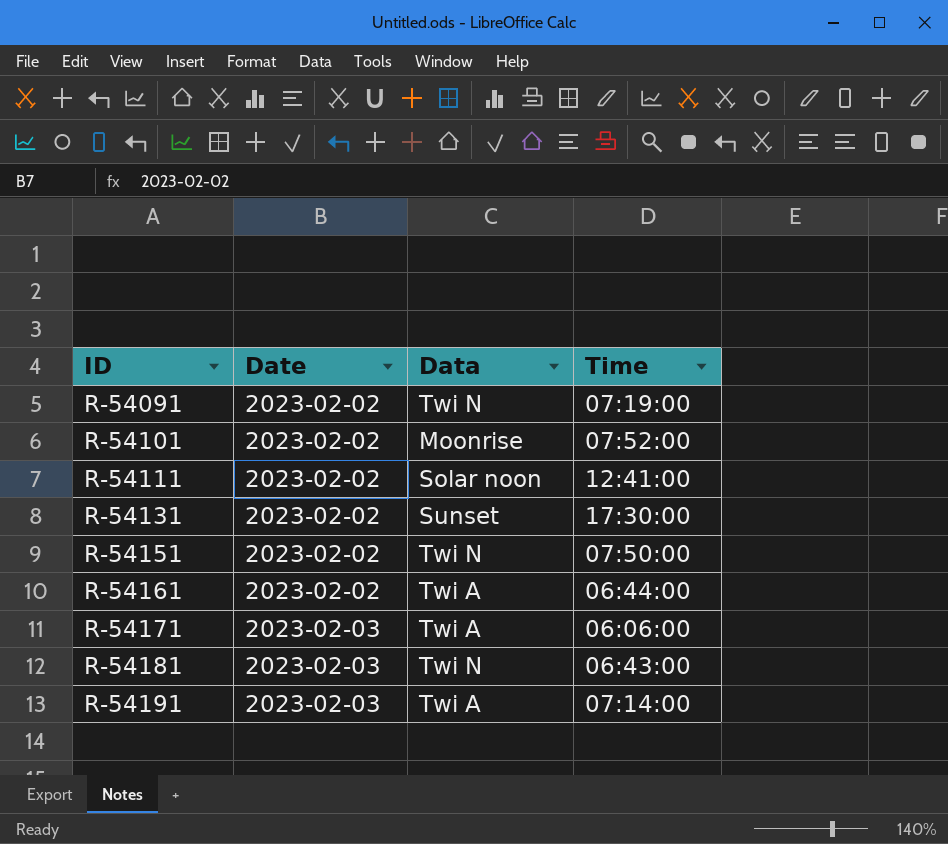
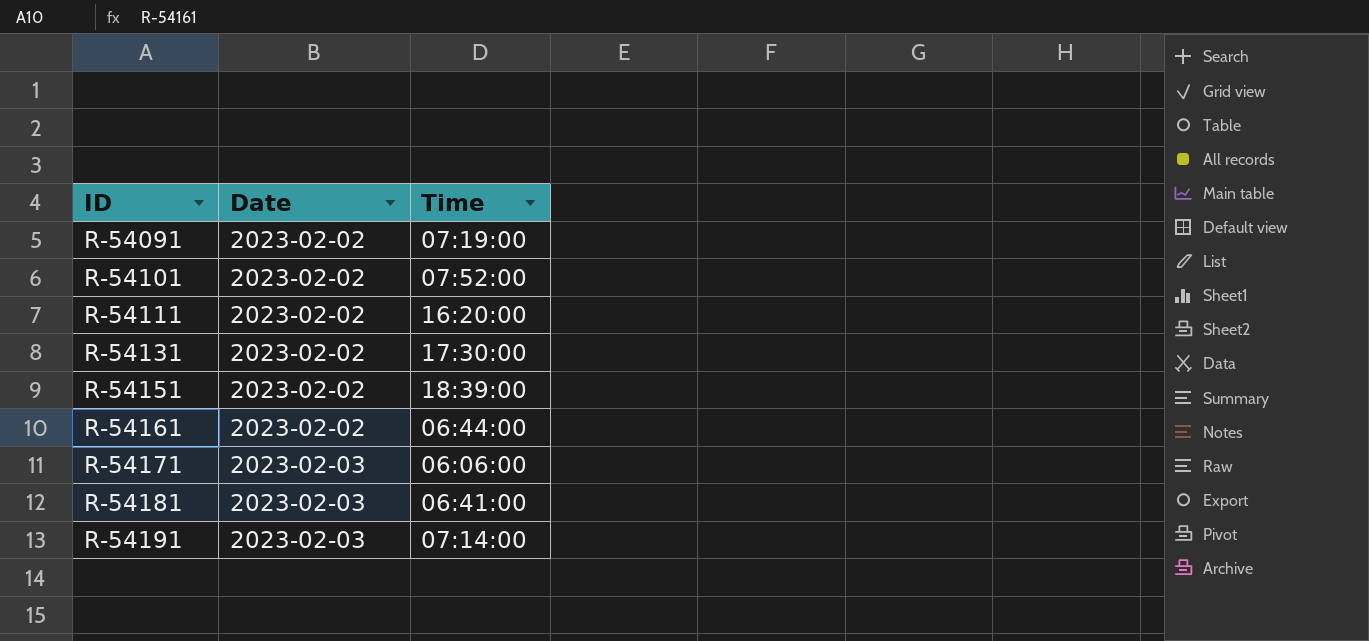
column Data | position: 3 -> none
R-54111 | Time: 12:41:00 -> 16:20:00
R-54151 | Time: 07:50:00 -> 18:39:00
R-54181 | Time: 06:43:00 -> 06:41:00

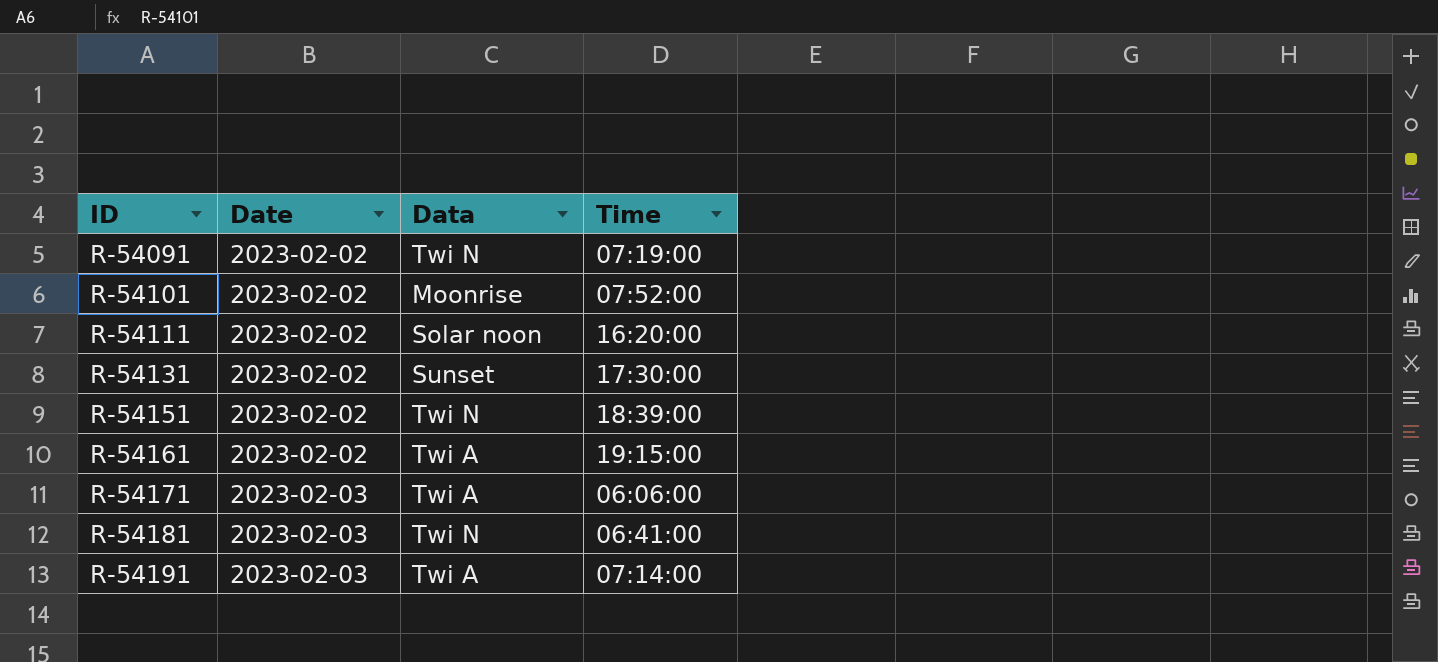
column Data | position: none -> 3
R-54161 | Time: 06:44:00 -> 19:15:00

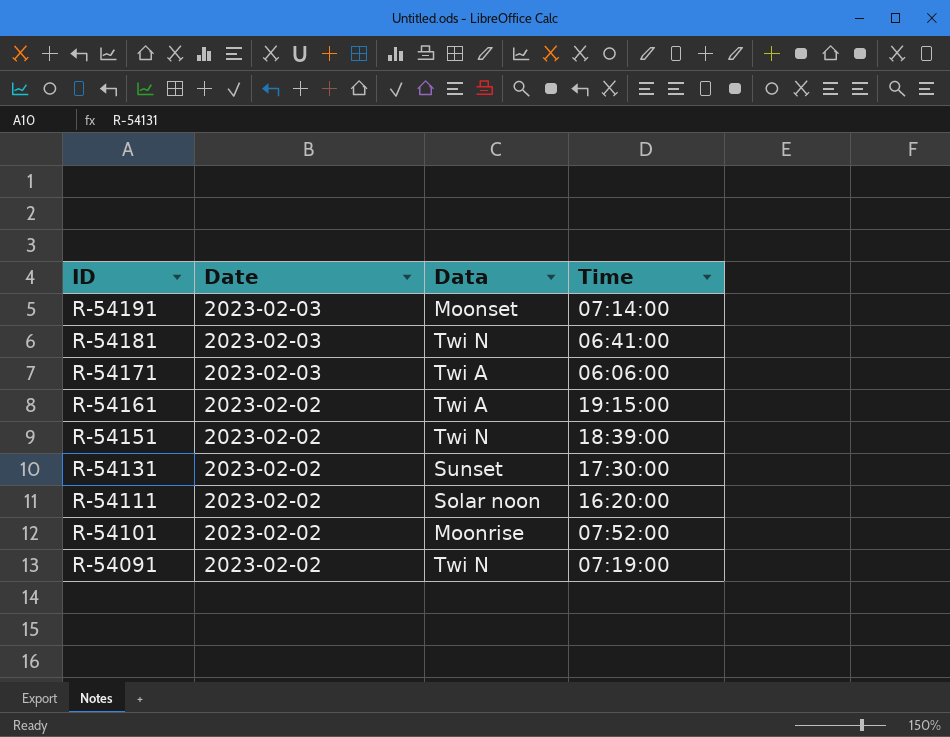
row order: ID ascending -> ID descending
R-54191 | Data: Twi A -> Moonset

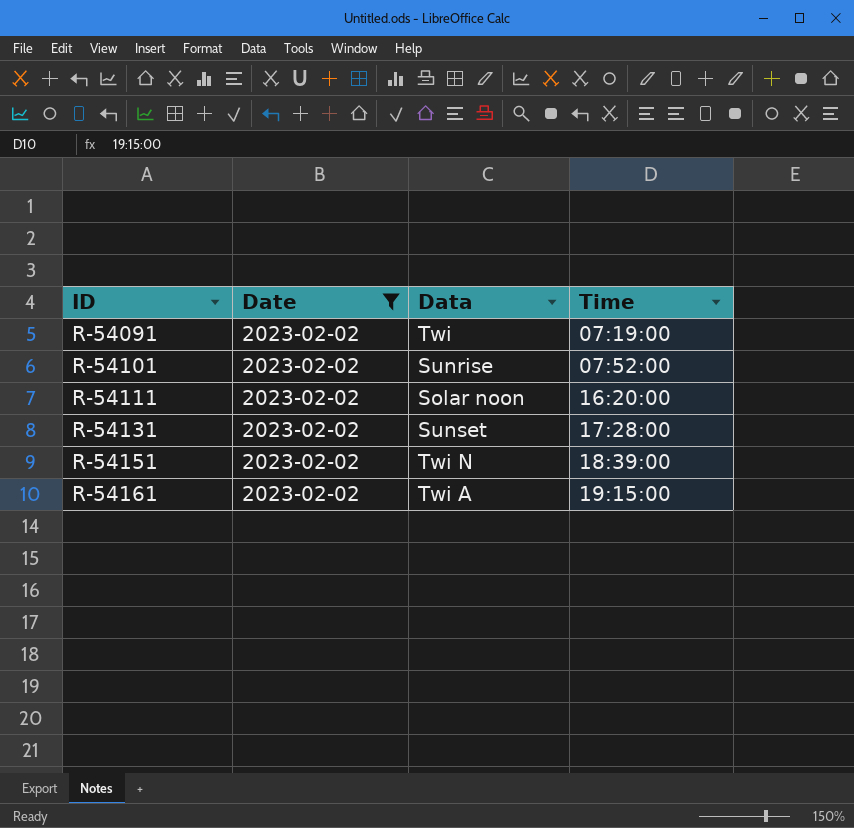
filter: none -> Date = 2023-02-02
row order: ID descending -> ID ascending
R-54091 | Data: Twi N -> Twi
R-54101 | Data: Moonrise -> Sunrise
R-54131 | Time: 17:30:00 -> 17:28:00

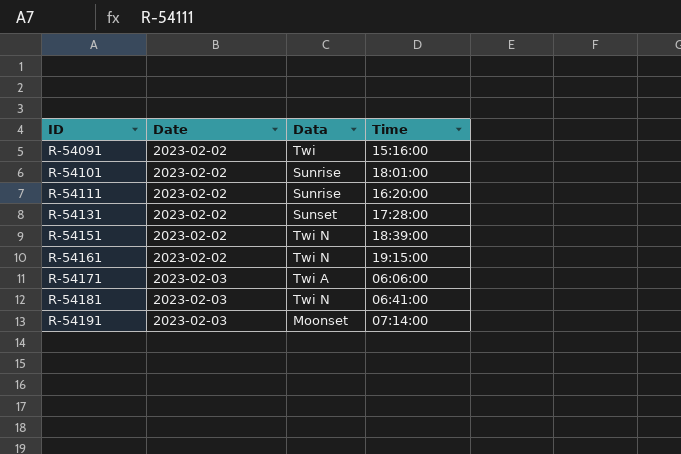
filter: Date = 2023-02-02 -> none
R-54091 | Time: 07:19:00 -> 15:16:00
R-54101 | Time: 07:52:00 -> 18:01:00
R-54111 | Data: Solar noon -> Sunrise
R-54161 | Data: Twi A -> Twi N

